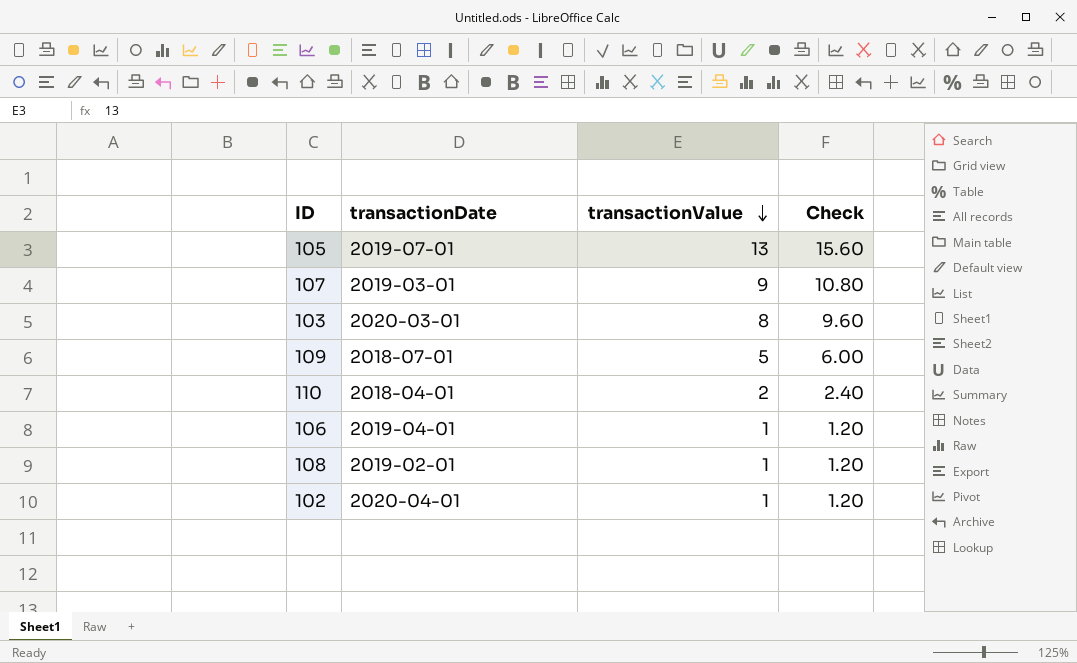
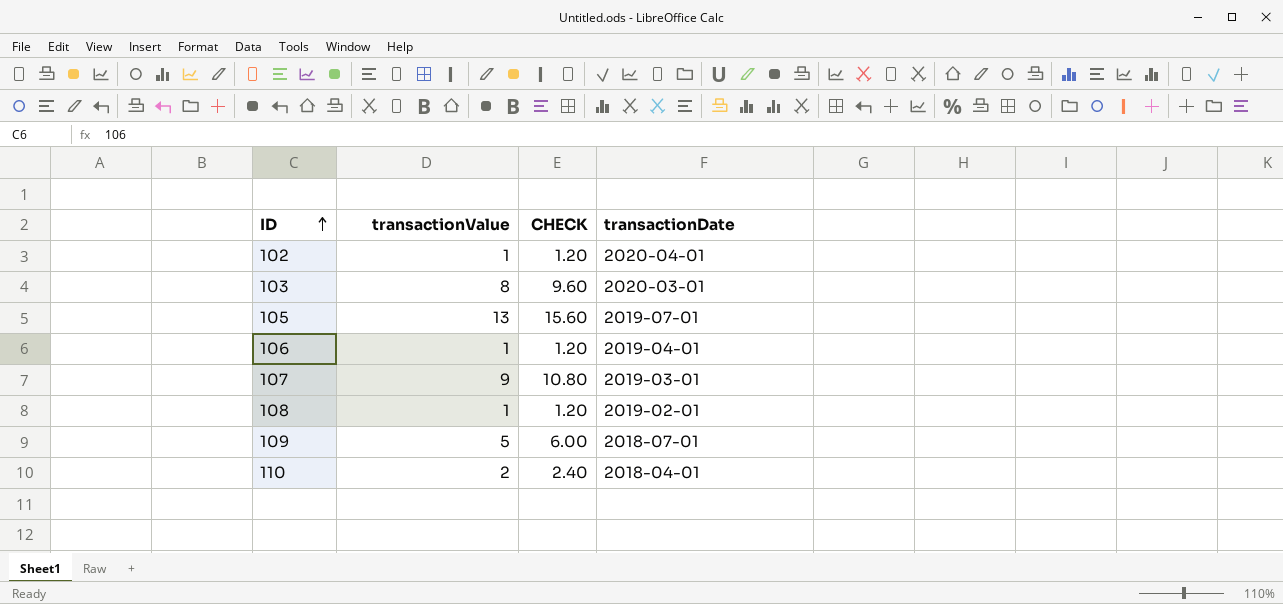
row order: transactionValue descending -> ID ascending
column name: Check -> CHECK
column transactionDate | position: 2 -> 4

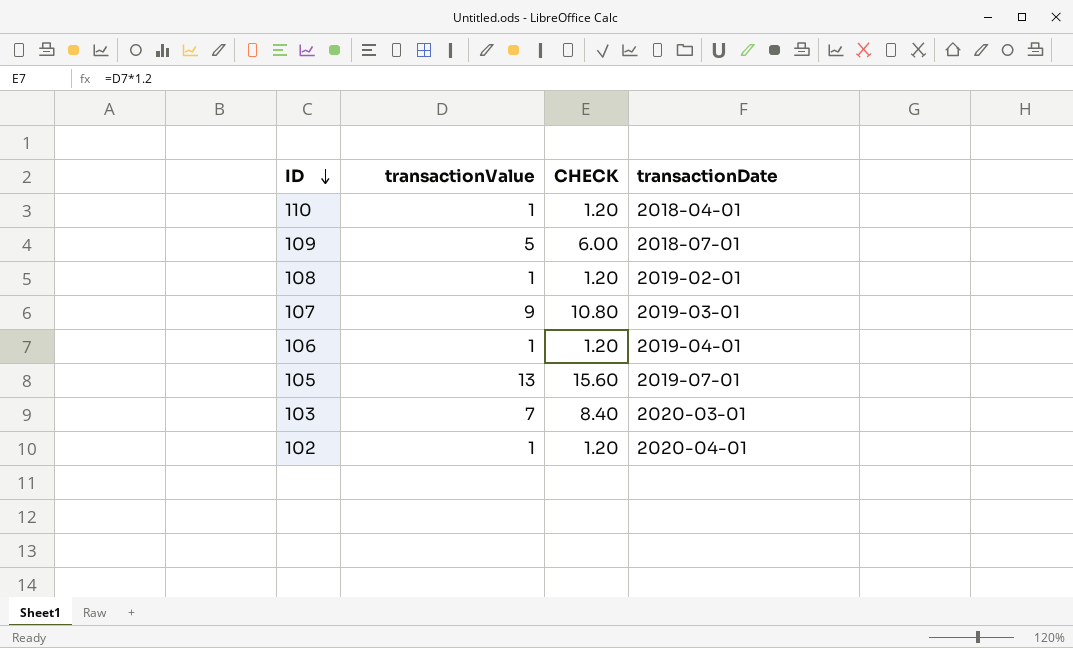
row order: ID ascending -> ID descending
110 | transactionValue: 2 -> 1
110 | CHECK: 2.40 -> 1.20
103 | transactionValue: 8 -> 7
103 | CHECK: 9.60 -> 8.40

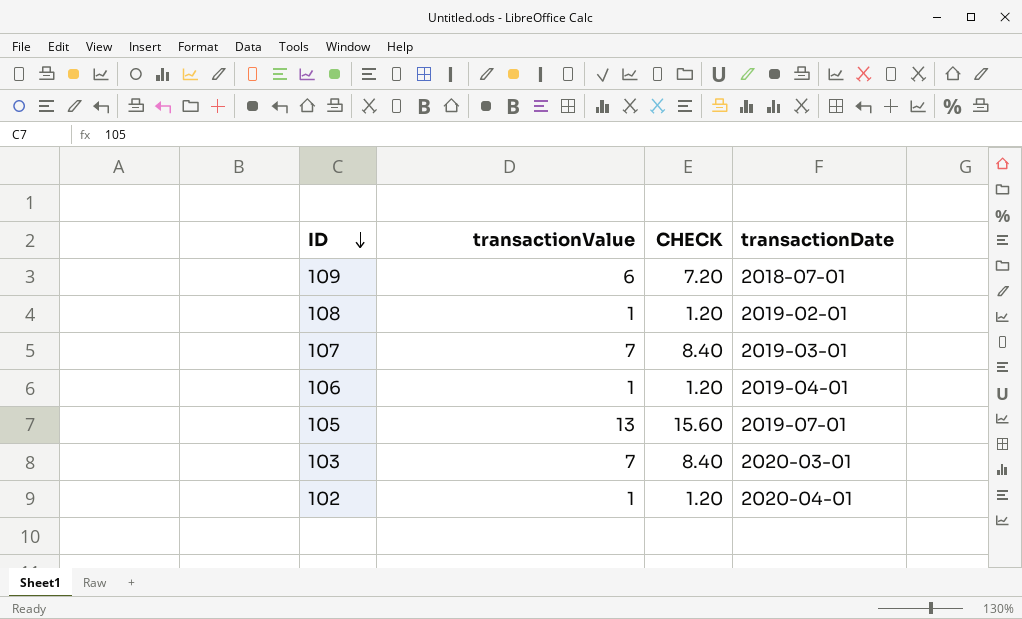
row 110: 1 | 1.20 | 2018-04-01 -> none
109 | transactionValue: 5 -> 6
109 | CHECK: 6.00 -> 7.20
107 | transactionValue: 9 -> 7
107 | CHECK: 10.80 -> 8.40

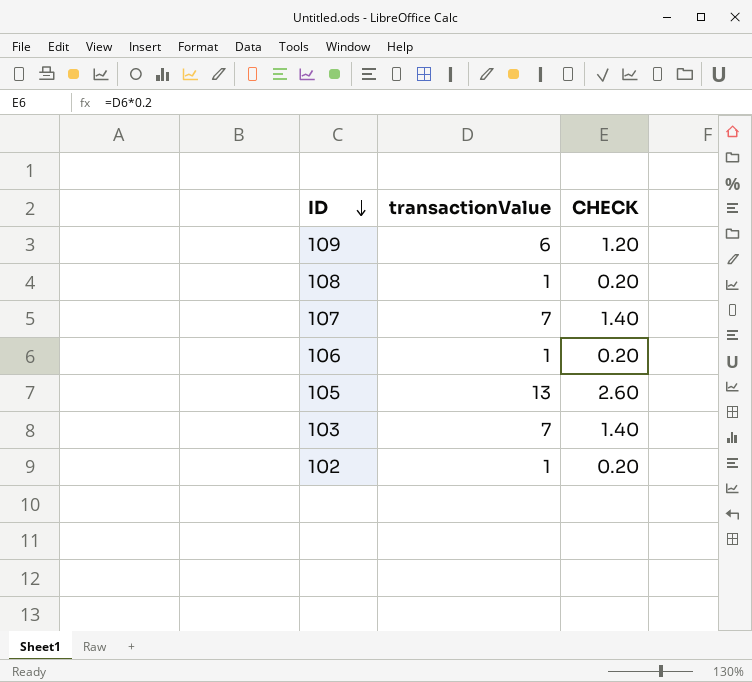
column transactionDate | position: 4 -> none
column CHECK | formula: [transactionValue] * 1.2 -> [transactionValue] * 0.2

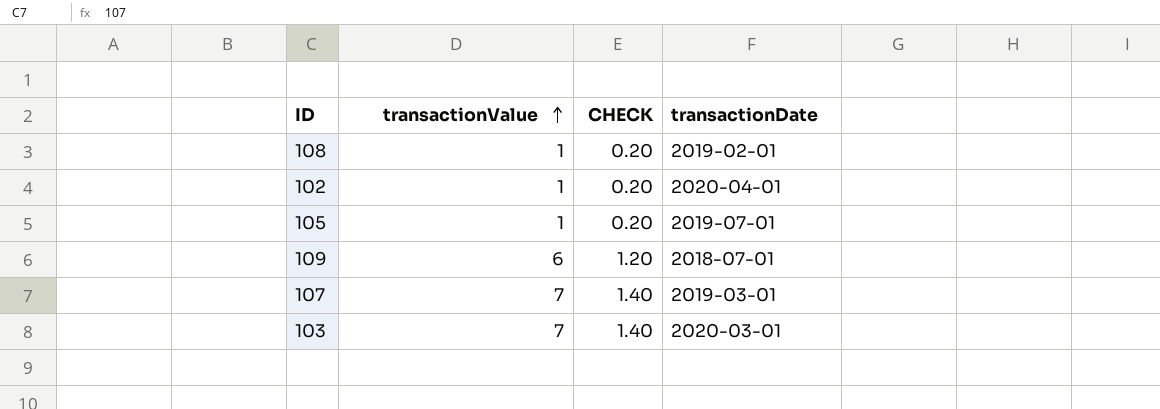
row order: ID descending -> transactionValue ascending
column transactionDate | position: none -> 4
row 106: 1 | 0.20 -> none
105 | transactionValue: 13 -> 1
105 | CHECK: 2.60 -> 0.20

